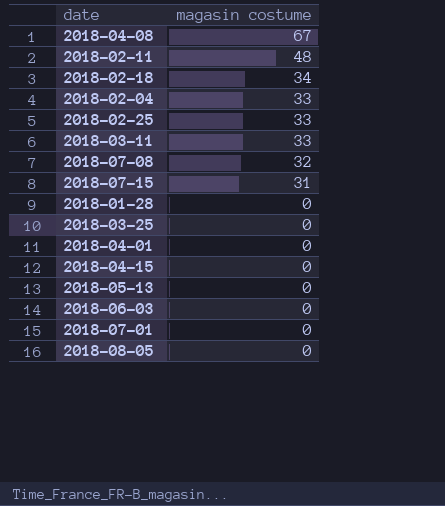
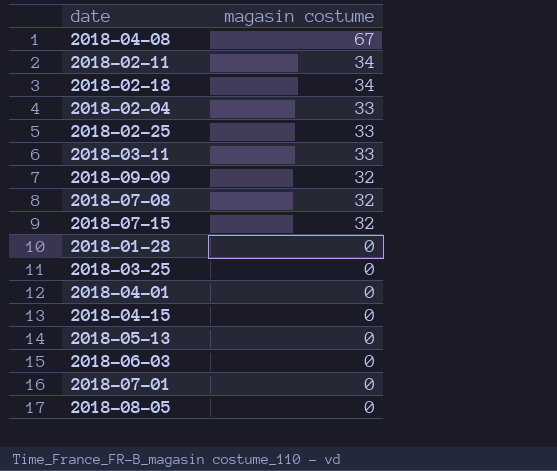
2018-02-11 | magasin costume: 48 -> 34
row 2018-09-09: none -> 32
2018-07-15 | magasin costume: 31 -> 32

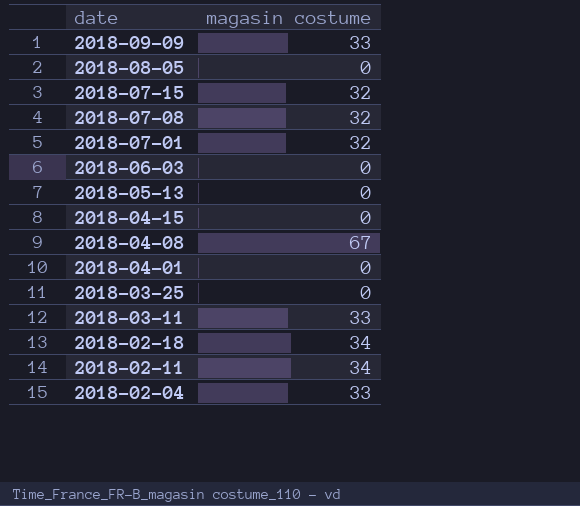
row order: magasin costume descending -> date descending
row 2018-02-25: 33 -> none
row 2018-01-28: 0 -> none
2018-09-09 | magasin costume: 32 -> 33
2018-07-01 | magasin costume: 0 -> 32

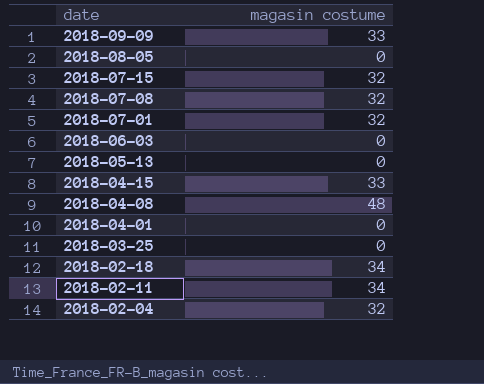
row 2018-03-11: 33 -> none
2018-04-15 | magasin costume: 0 -> 33
2018-04-08 | magasin costume: 67 -> 48
2018-02-04 | magasin costume: 33 -> 32

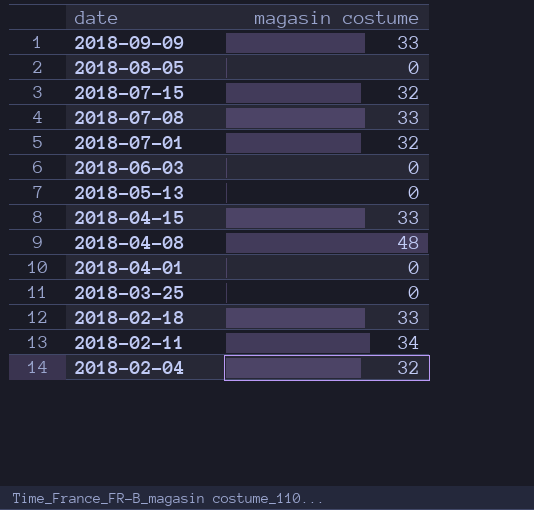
2018-07-08 | magasin costume: 32 -> 33
2018-02-18 | magasin costume: 34 -> 33

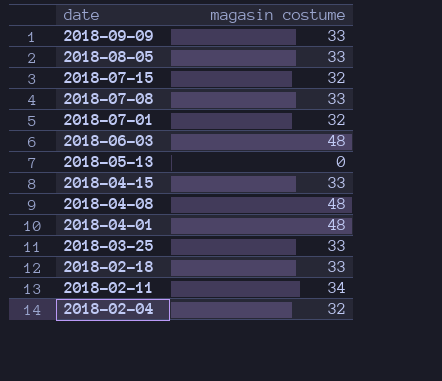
2018-08-05 | magasin costume: 0 -> 33
2018-06-03 | magasin costume: 0 -> 48
2018-04-01 | magasin costume: 0 -> 48
2018-03-25 | magasin costume: 0 -> 33

